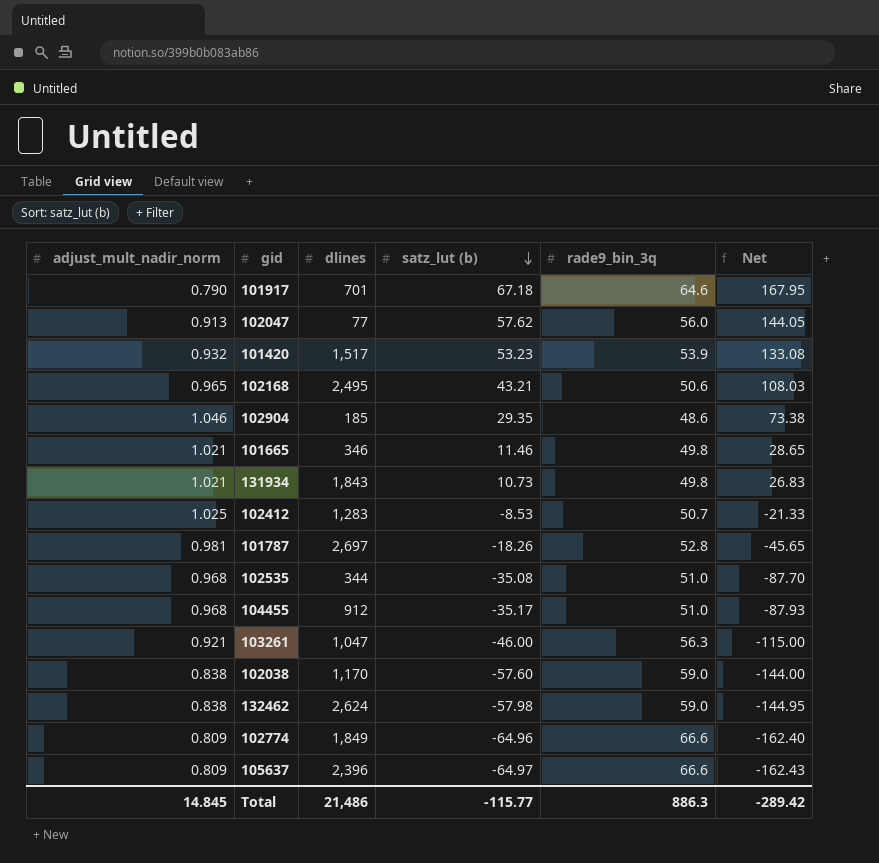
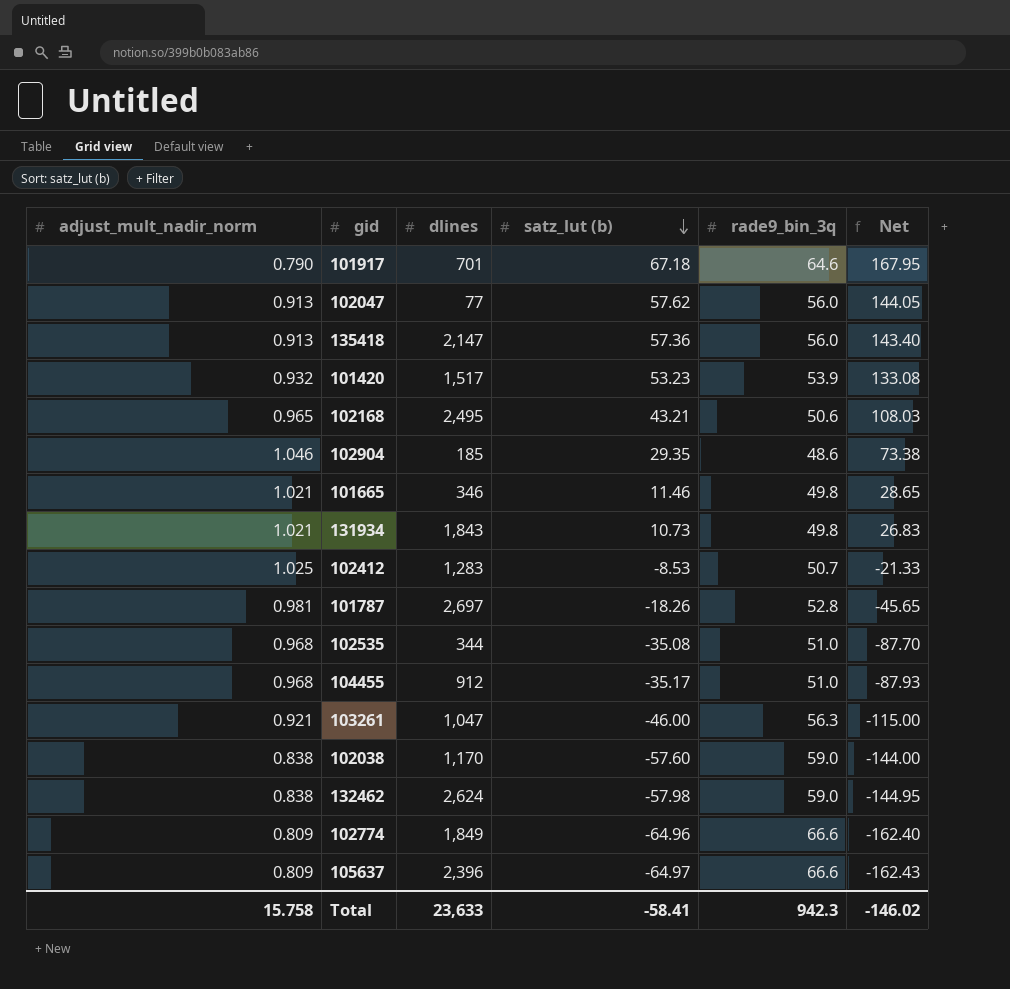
row 135418: none -> 0.913 | 2,147 | 57.36 | 56.0 | 143.40
Total | adjust_mult_nadir_norm: 14.845 -> 15.758
Total | dlines: 21,486 -> 23,633
Total | satz_lut (b): -115.77 -> -58.41
Total | rade9_bin_3q: 886.3 -> 942.3
Total | Net: -289.42 -> -146.02

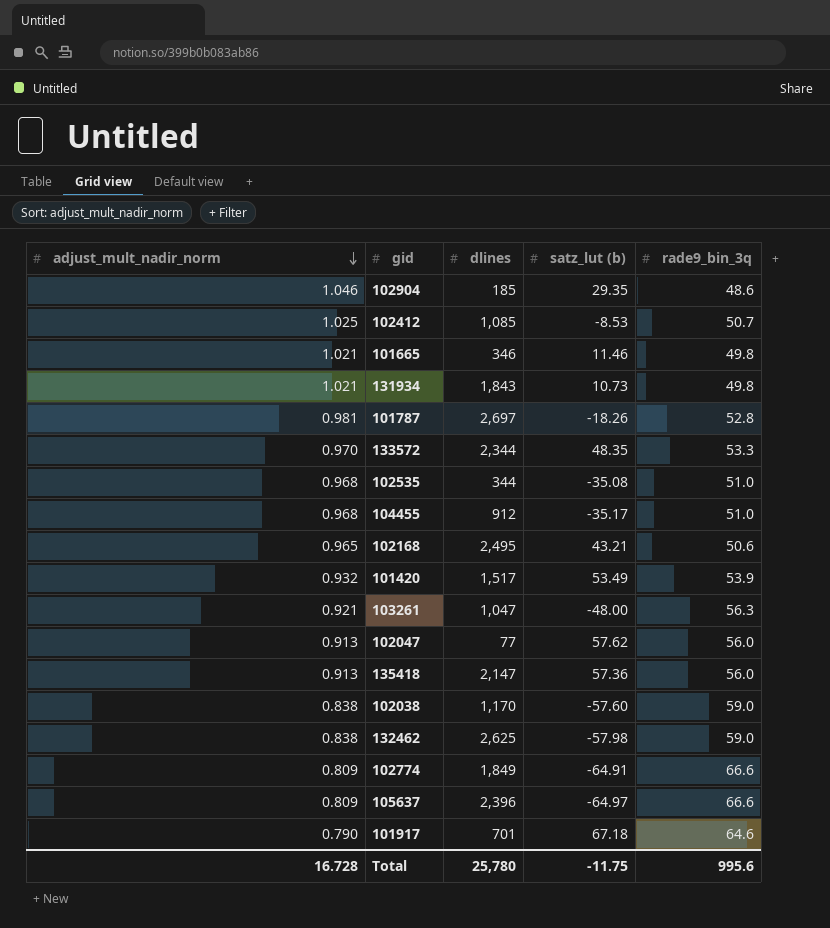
row order: satz_lut (b) descending -> adjust_mult_nadir_norm descending
column Net | formula: [satz_lut (b)] * 2.5 -> none
102412 | dlines: 1,283 -> 1,085
row 133572: none -> 0.970 | 2,344 | 48.35 | 53.3
101420 | satz_lut (b): 53.23 -> 53.49
103261 | satz_lut (b): -46.00 -> -48.00
132462 | dlines: 2,624 -> 2,625
102774 | satz_lut (b): -64.96 -> -64.91
Total | adjust_mult_nadir_norm: 15.758 -> 16.728
Total | dlines: 23,633 -> 25,780
Total | satz_lut (b): -58.41 -> -11.75
Total | rade9_bin_3q: 942.3 -> 995.6

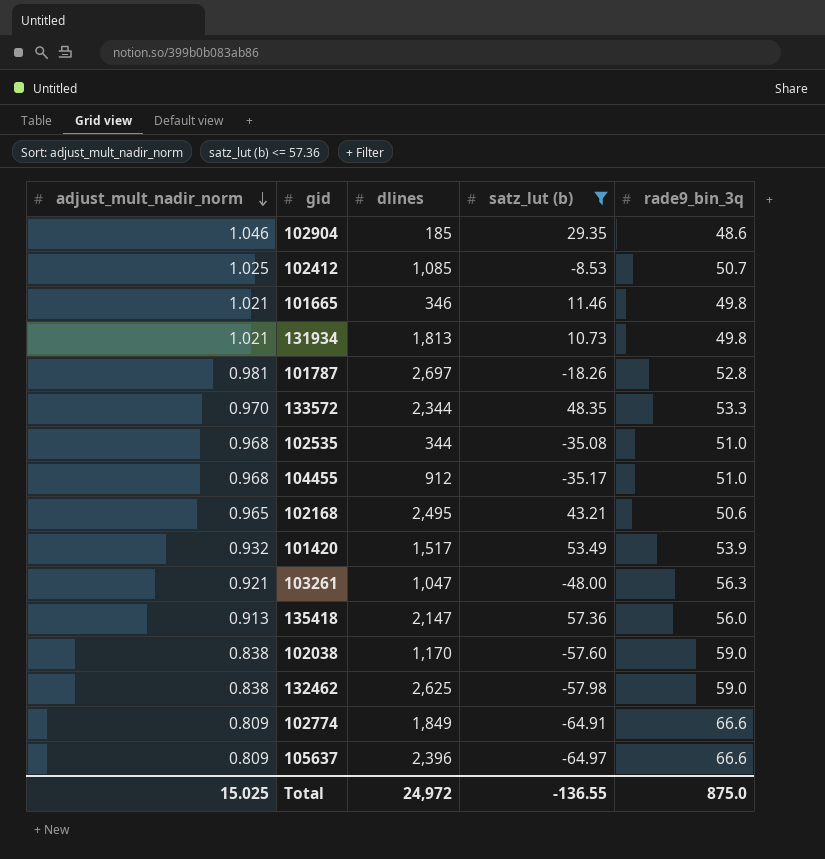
filter: none -> satz_lut (b) <= 57.36
131934 | dlines: 1,843 -> 1,813
Total | adjust_mult_nadir_norm: 16.728 -> 15.025
Total | dlines: 25,780 -> 24,972
Total | satz_lut (b): -11.75 -> -136.55
Total | rade9_bin_3q: 995.6 -> 875.0

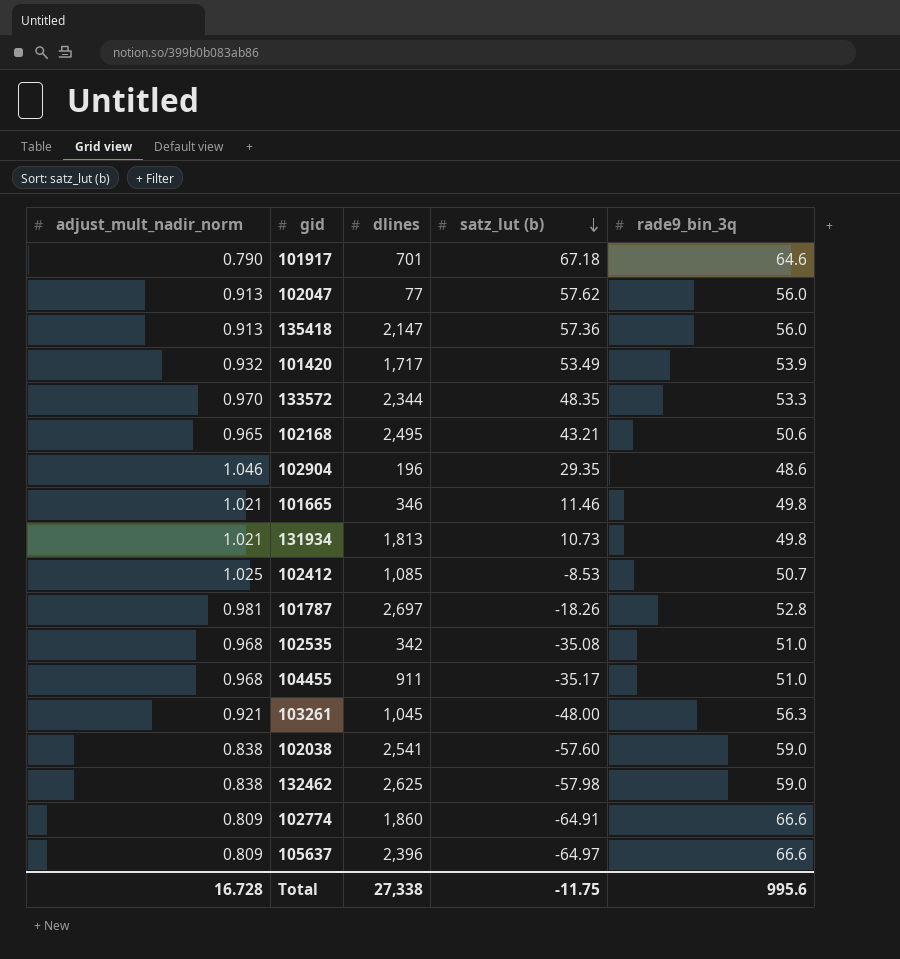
filter: satz_lut (b) <= 57.36 -> none
row order: adjust_mult_nadir_norm descending -> satz_lut (b) descending
101420 | dlines: 1,517 -> 1,717
102904 | dlines: 185 -> 196
102535 | dlines: 344 -> 342
104455 | dlines: 912 -> 911
103261 | dlines: 1,047 -> 1,045
102038 | dlines: 1,170 -> 2,541
102774 | dlines: 1,849 -> 1,860
Total | adjust_mult_nadir_norm: 15.025 -> 16.728
Total | dlines: 24,972 -> 27,338
Total | satz_lut (b): -136.55 -> -11.75
Total | rade9_bin_3q: 875.0 -> 995.6

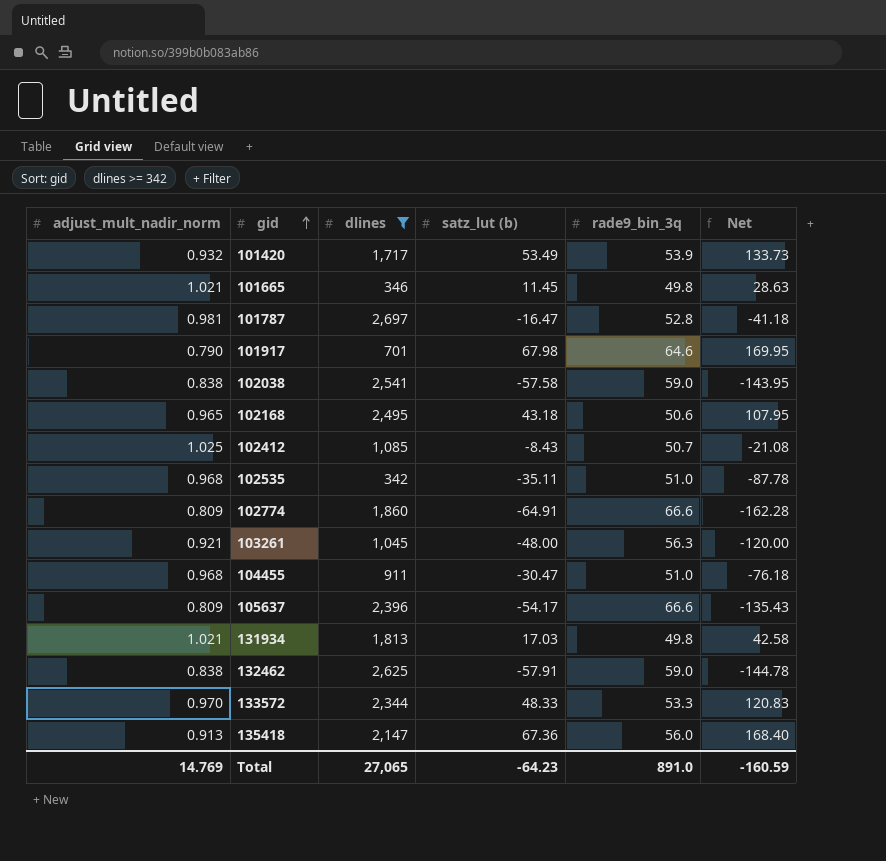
filter: none -> dlines >= 342
row order: satz_lut (b) descending -> gid ascending
column Net | formula: none -> [satz_lut (b)] * 2.5
101665 | satz_lut (b): 11.46 -> 11.45
101787 | satz_lut (b): -18.26 -> -16.47
101917 | satz_lut (b): 67.18 -> 67.98
102038 | satz_lut (b): -57.60 -> -57.58
102168 | satz_lut (b): 43.21 -> 43.18
102412 | satz_lut (b): -8.53 -> -8.43
102535 | satz_lut (b): -35.08 -> -35.11
104455 | satz_lut (b): -35.17 -> -30.47
105637 | satz_lut (b): -64.97 -> -54.17
131934 | satz_lut (b): 10.73 -> 17.03
132462 | satz_lut (b): -57.98 -> -57.91
133572 | satz_lut (b): 48.35 -> 48.33
135418 | satz_lut (b): 57.36 -> 67.36
Total | adjust_mult_nadir_norm: 16.728 -> 14.769
Total | dlines: 27,338 -> 27,065
Total | satz_lut (b): -11.75 -> -64.23
Total | rade9_bin_3q: 995.6 -> 891.0

